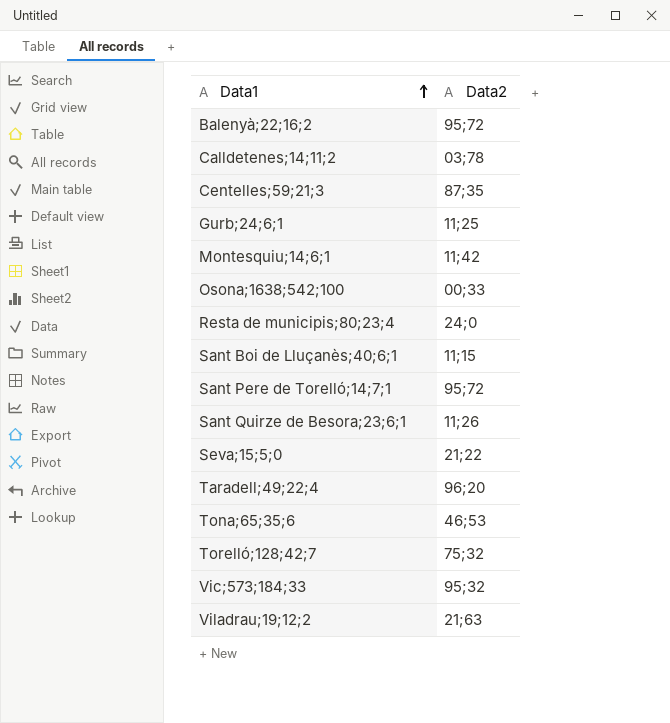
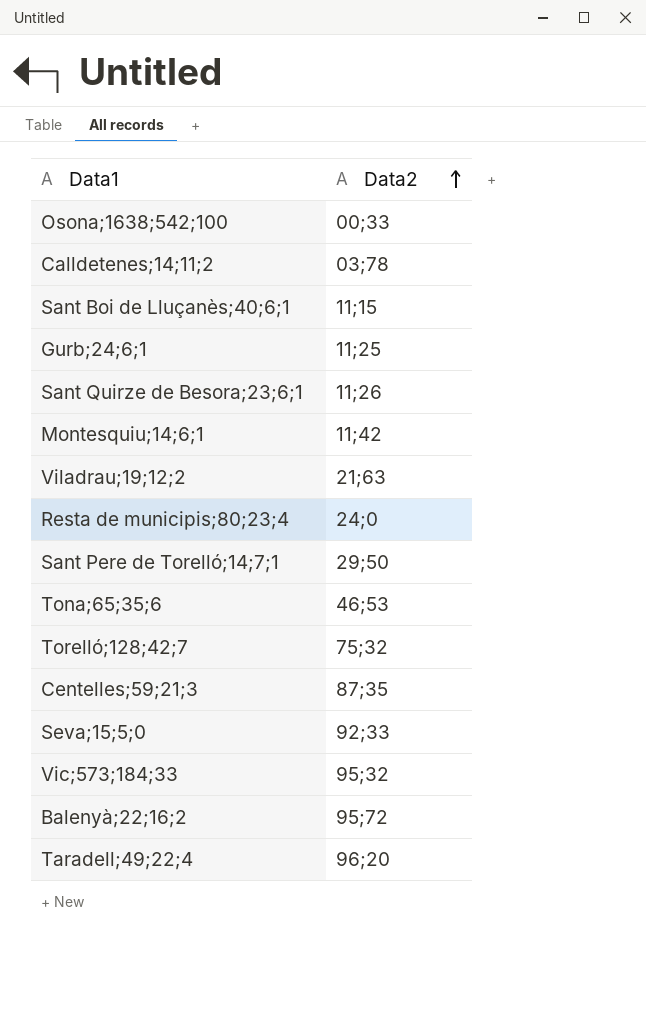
row order: Data1 ascending -> Data2 ascending
Sant Pere de Torelló;14;7;1 | Data2: 95;72 -> 29;50
Seva;15;5;0 | Data2: 21;22 -> 92;33

